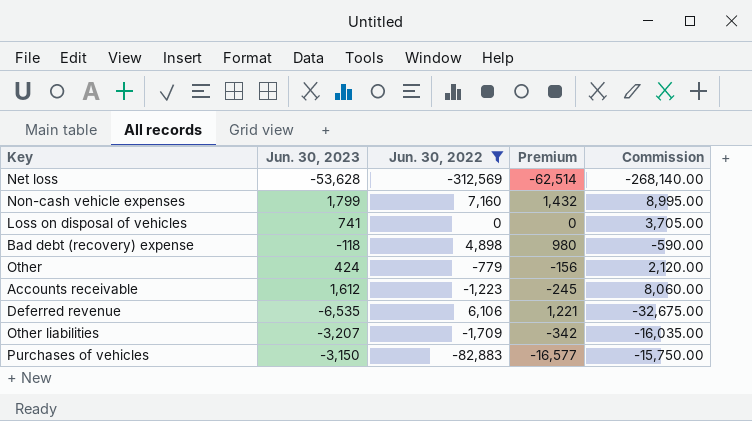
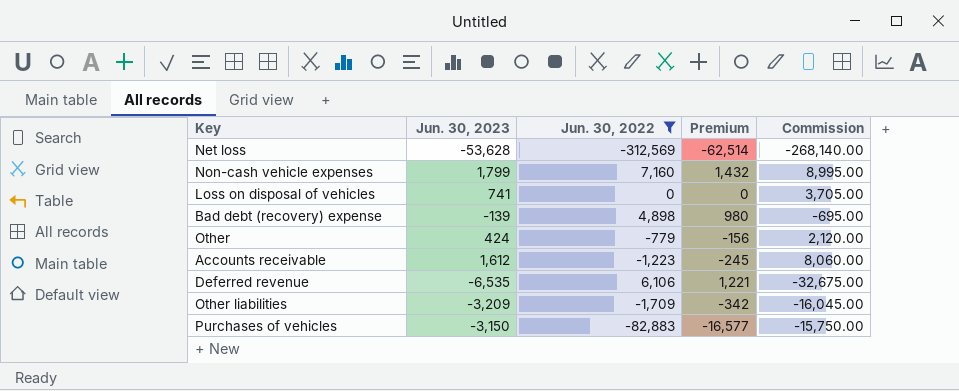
Bad debt (recovery) expense | Jun. 30, 2023: -118 -> -139
Bad debt (recovery) expense | Commission: -590.00 -> -695.00
Other liabilities | Jun. 30, 2023: -3,207 -> -3,209
Other liabilities | Commission: -16,035.00 -> -16,045.00

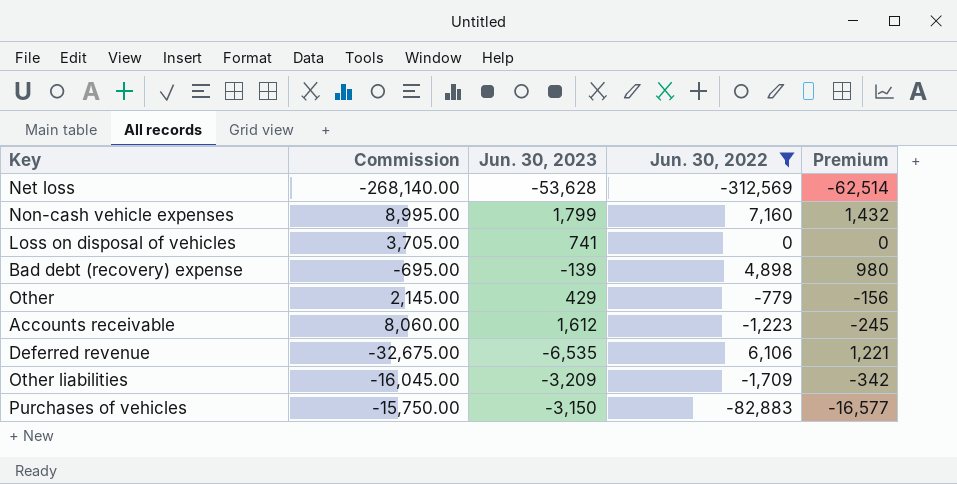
column Commission | position: 5 -> 2
Other | Commission: 2,120.00 -> 2,145.00
Other | Jun. 30, 2023: 424 -> 429

